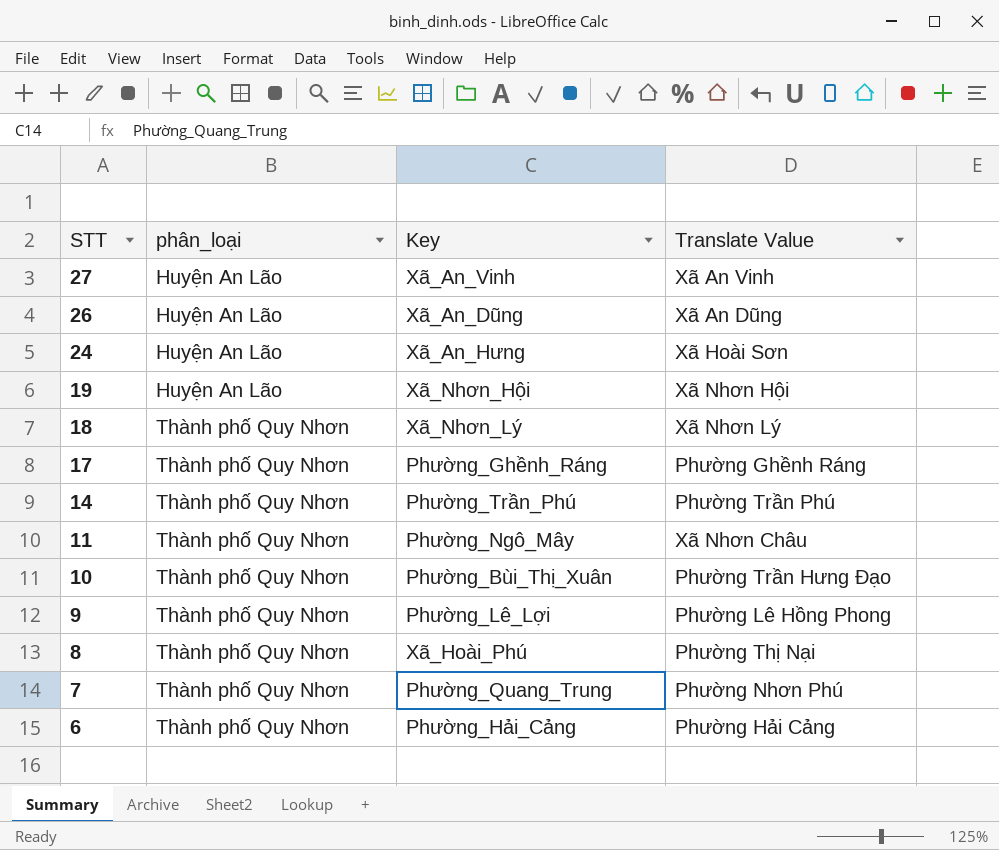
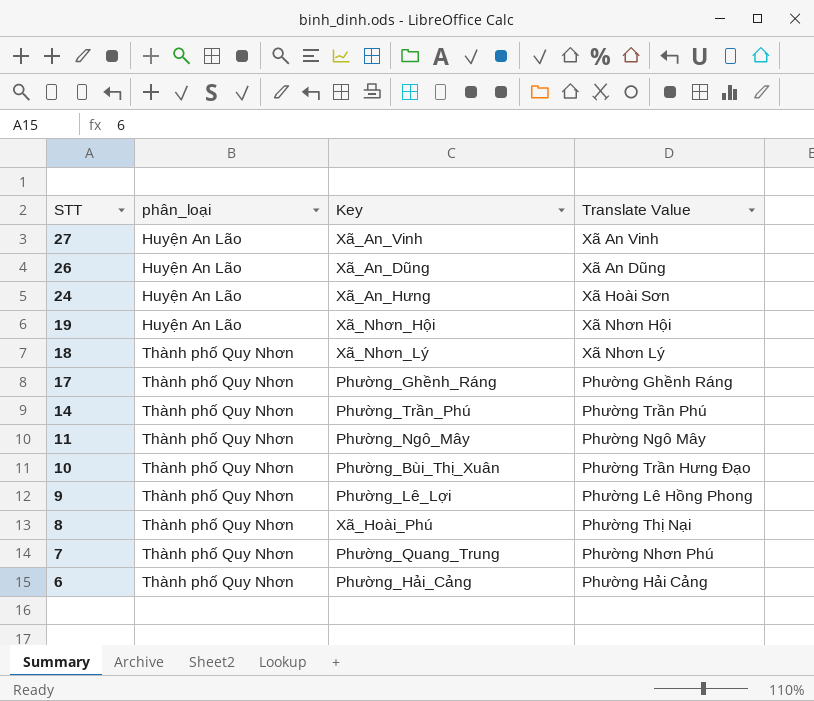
11 | Translate Value: Xã Nhơn Châu -> Phường Ngô Mây

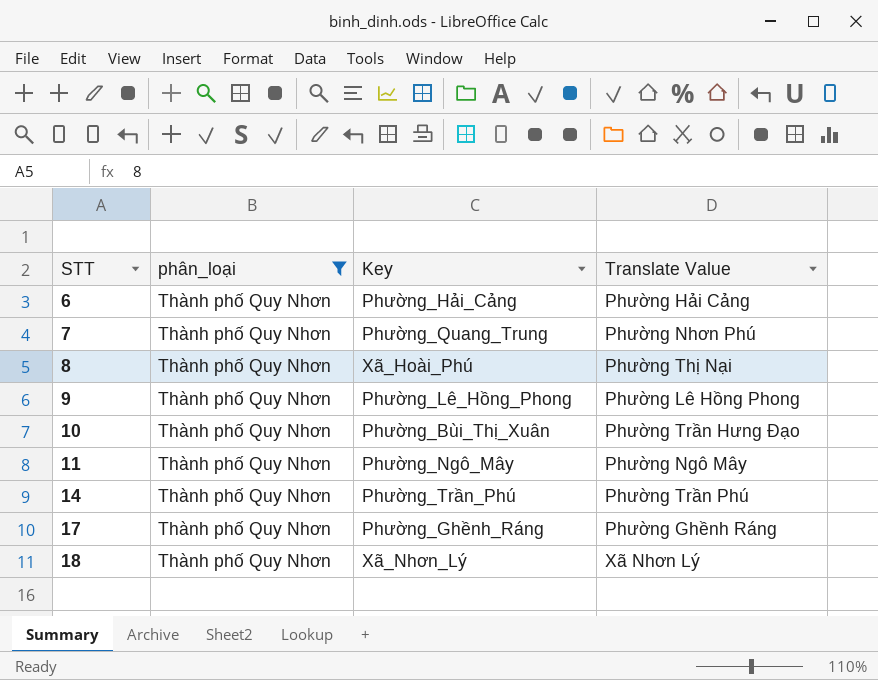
filter: none -> phân_loại = Thành phố Quy Nhơn
row order: STT descending -> STT ascending
9 | Key: Phường_Lê_Lợi -> Phường_Lê_Hồng_Phong

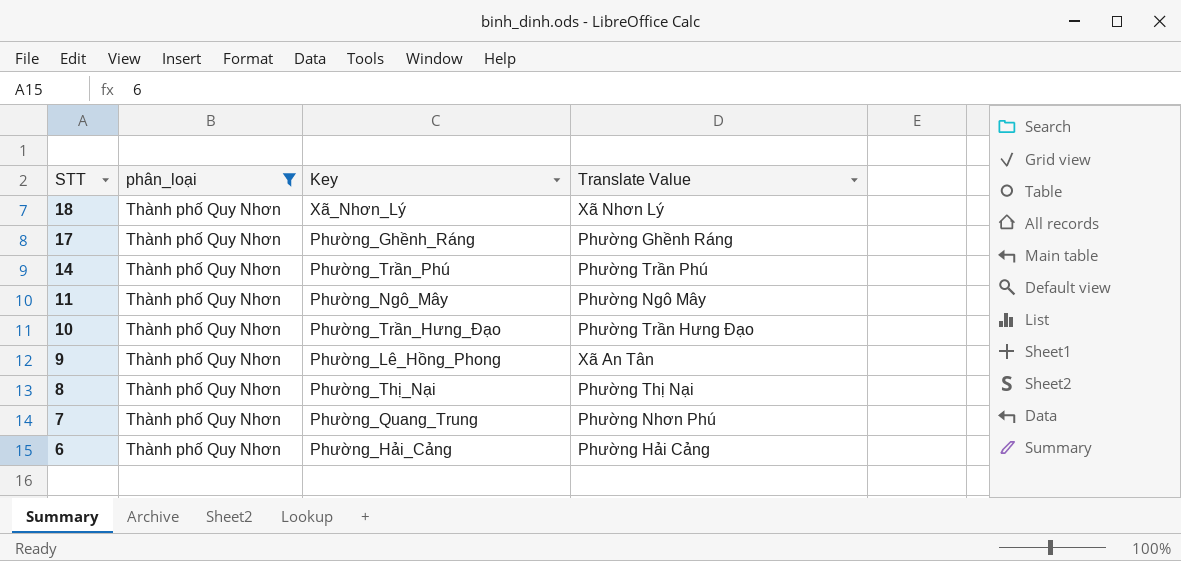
row order: STT ascending -> STT descending
10 | Key: Phường_Bùi_Thị_Xuân -> Phường_Trần_Hưng_Đạo
9 | Translate Value: Phường Lê Hồng Phong -> Xã An Tân
8 | Key: Xã_Hoài_Phú -> Phường_Thị_Nại

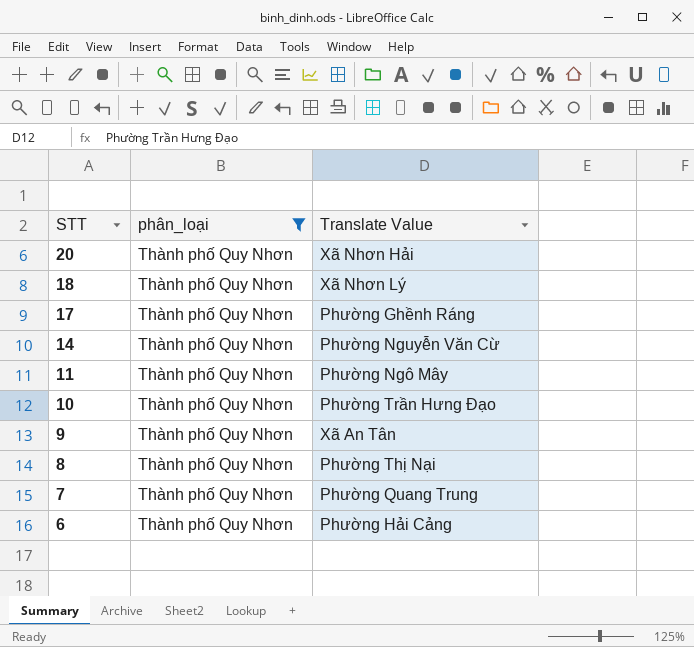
column Key | position: 3 -> none
row 20: none -> Thành phố Quy Nhơn | Xã Nhơn Hải
14 | Translate Value: Phường Trần Phú -> Phường Nguyễn Văn Cừ
7 | Translate Value: Phường Nhơn Phú -> Phường Quang Trung

